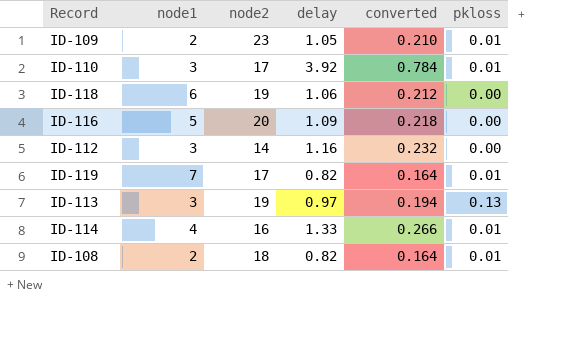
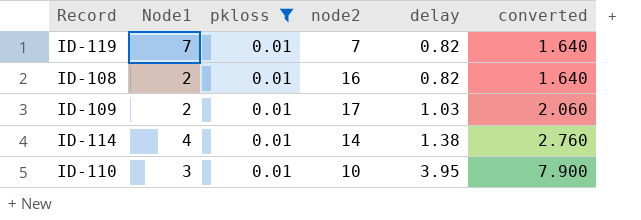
filter: none -> pkloss = 0.01
row order: none -> delay ascending
column name: node1 -> Node1
column pkloss | position: 6 -> 3
column converted | formula: [delay] * 0.2 -> [delay] * 2
ID-119 | node2: 17 -> 7
ID-108 | node2: 18 -> 16
ID-109 | node2: 23 -> 17
ID-109 | delay: 1.05 -> 1.03
ID-114 | node2: 16 -> 14
ID-114 | delay: 1.33 -> 1.38
ID-110 | node2: 17 -> 10
ID-110 | delay: 3.92 -> 3.95

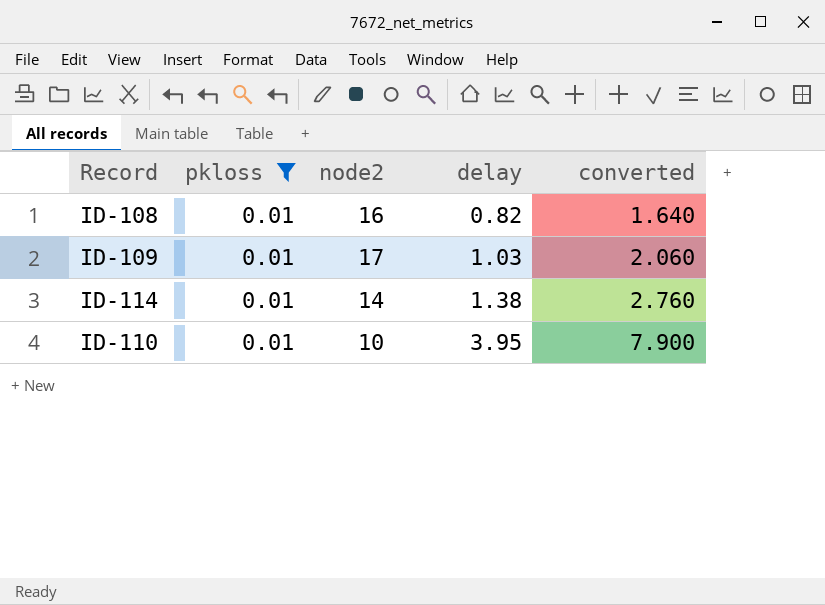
column Node1 | position: 2 -> none
row ID-119: 7 | 0.01 | 7 | 0.82 | 1.640 -> none

